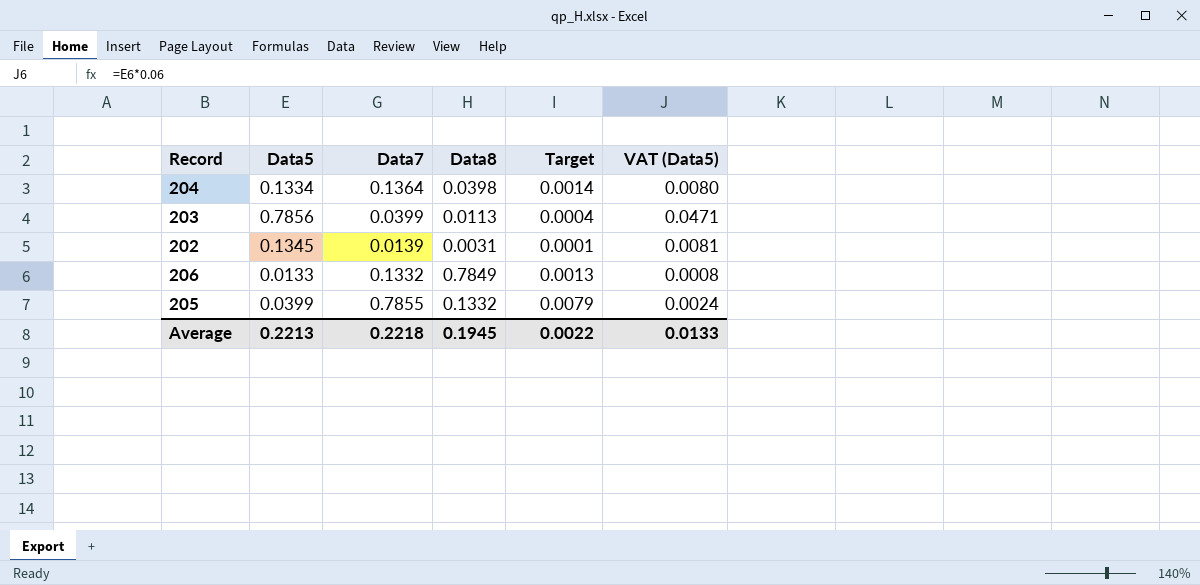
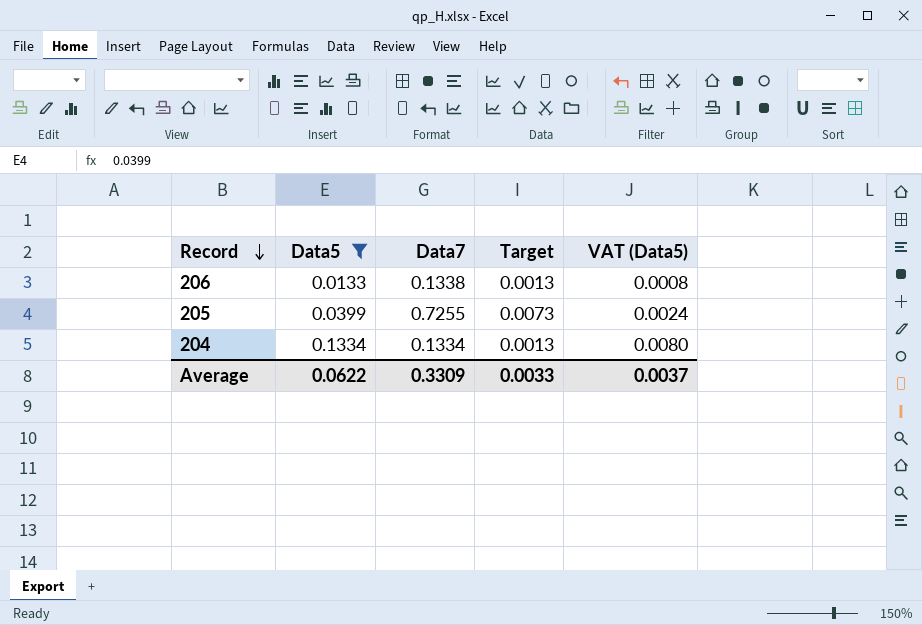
filter: none -> Data5 <= 0.1334
row order: none -> Record descending
column Data8 | position: 4 -> none
206 | Data7: 0.1332 -> 0.1338
205 | Data7: 0.7855 -> 0.7255
205 | Target: 0.0079 -> 0.0073
204 | Data7: 0.1364 -> 0.1334
204 | Target: 0.0014 -> 0.0013
Average | Data5: 0.2213 -> 0.0622
Average | Data7: 0.2218 -> 0.3309
Average | Target: 0.0022 -> 0.0033
Average | VAT (Data5): 0.0133 -> 0.0037

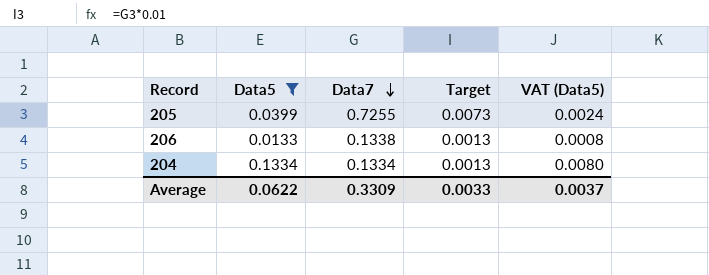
row order: Record descending -> Data7 descending

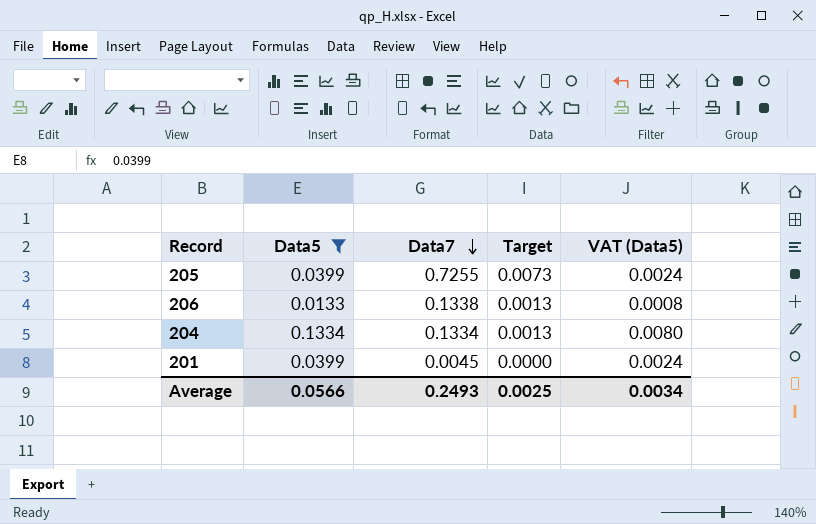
row 201: none -> 0.0399 | 0.0045 | 0.0000 | 0.0024
Average | Data5: 0.0622 -> 0.0566
Average | Data7: 0.3309 -> 0.2493
Average | Target: 0.0033 -> 0.0025
Average | VAT (Data5): 0.0037 -> 0.0034

